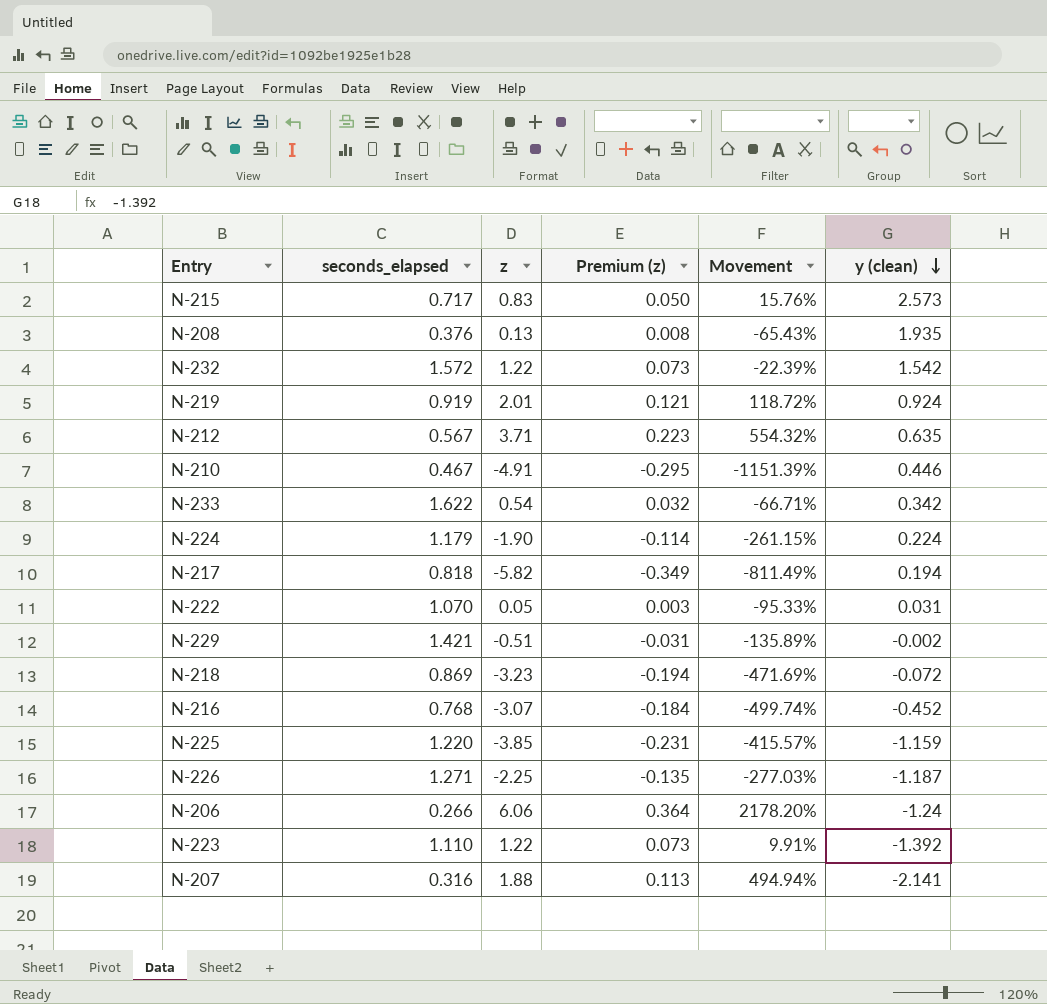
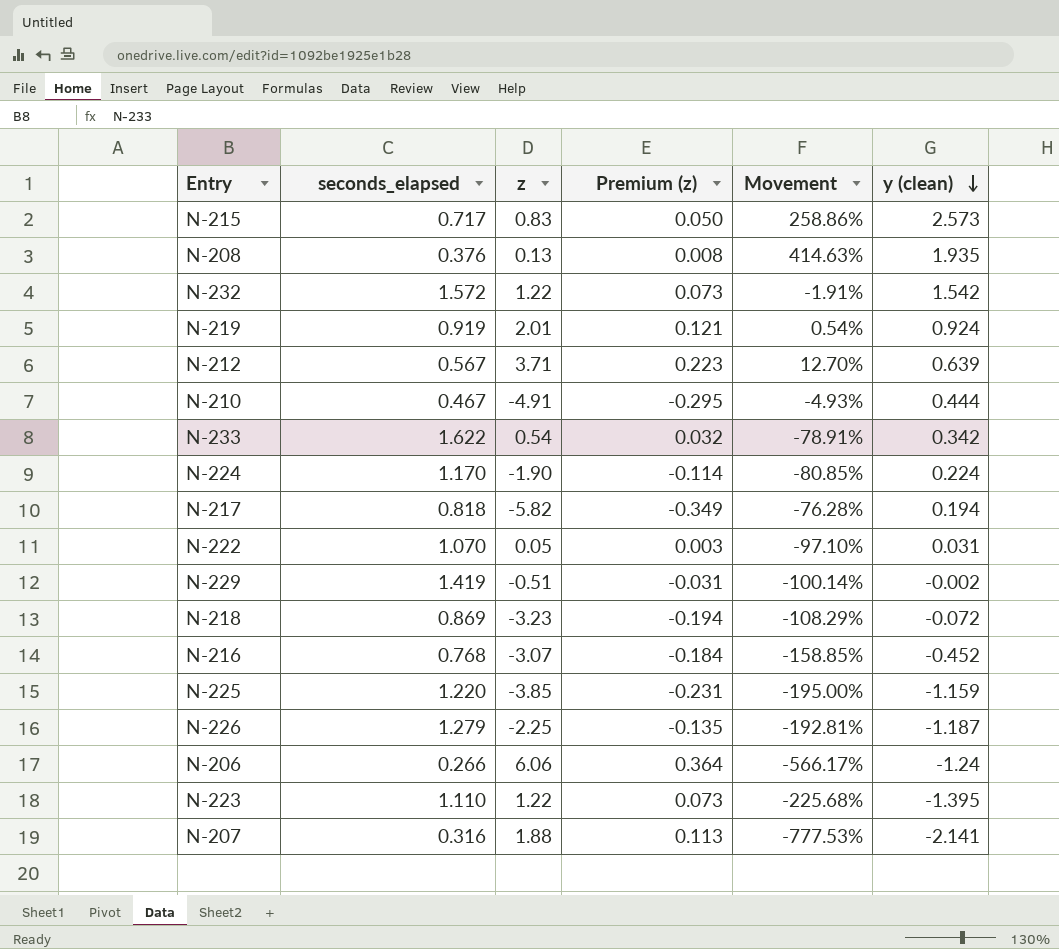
column Movement | formula: ([z] - [seconds_elapsed]) / [seconds_elapsed] -> ([y (clean)] - [seconds_elapsed]) / [seconds_elapsed]
N-212 | y (clean): 0.635 -> 0.639
N-210 | y (clean): 0.446 -> 0.444
N-224 | seconds_elapsed: 1.179 -> 1.170
N-229 | seconds_elapsed: 1.421 -> 1.419
N-226 | seconds_elapsed: 1.271 -> 1.279
N-223 | y (clean): -1.392 -> -1.395

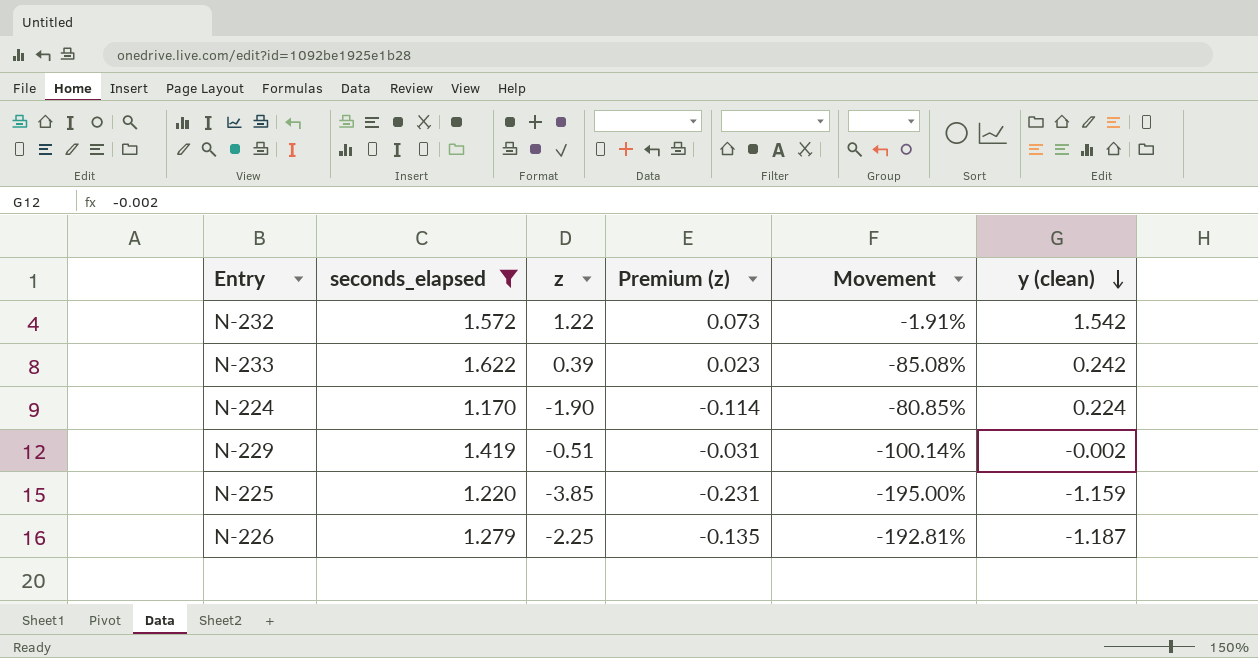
filter: none -> seconds_elapsed >= 1.170
N-233 | z: 0.54 -> 0.39
N-233 | Premium (z): 0.032 -> 0.023
N-233 | Movement: -78.91% -> -85.08%
N-233 | y (clean): 0.342 -> 0.242

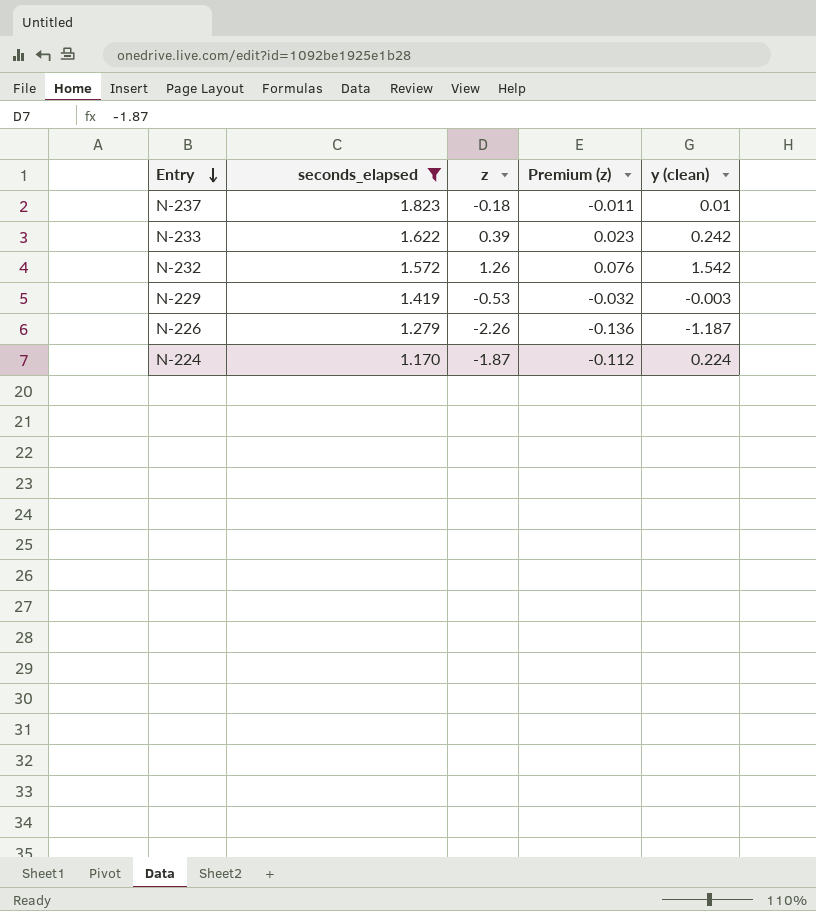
row order: y (clean) descending -> Entry descending
column Movement | formula: ([y (clean)] - [seconds_elapsed]) / [seconds_elapsed] -> none
row N-225: 1.220 | -3.85 | -0.231 | -195.00% | -1.159 -> none
row N-237: none -> 1.823 | -0.18 | -0.011 | 0.01
N-232 | z: 1.22 -> 1.26
N-232 | Premium (z): 0.073 -> 0.076
N-229 | z: -0.51 -> -0.53
N-229 | Premium (z): -0.031 -> -0.032
N-229 | y (clean): -0.002 -> -0.003
N-226 | z: -2.25 -> -2.26
N-226 | Premium (z): -0.135 -> -0.136
N-224 | z: -1.90 -> -1.87
N-224 | Premium (z): -0.114 -> -0.112

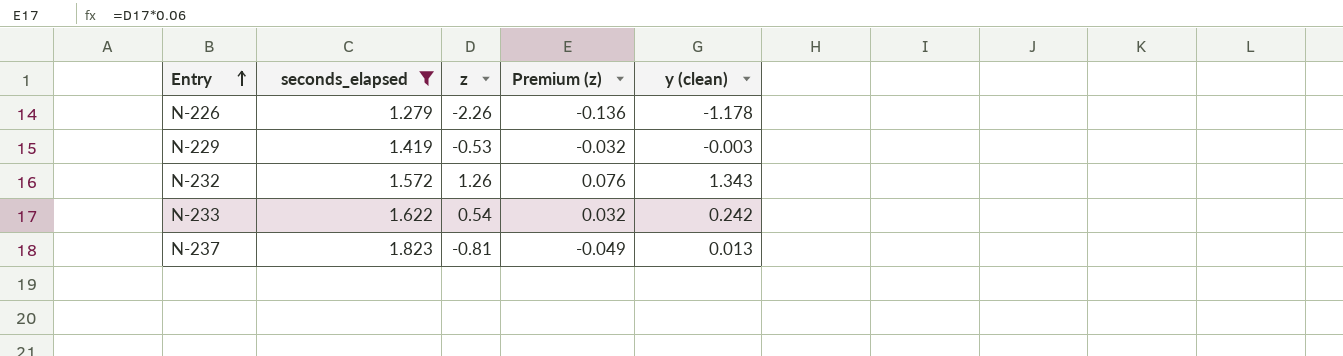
row order: Entry descending -> Entry ascending
row N-224: 1.170 | -1.87 | -0.112 | 0.224 -> none
N-226 | y (clean): -1.187 -> -1.178
N-232 | y (clean): 1.542 -> 1.343
N-233 | z: 0.39 -> 0.54
N-233 | Premium (z): 0.023 -> 0.032
N-237 | z: -0.18 -> -0.81
N-237 | Premium (z): -0.011 -> -0.049
N-237 | y (clean): 0.01 -> 0.013

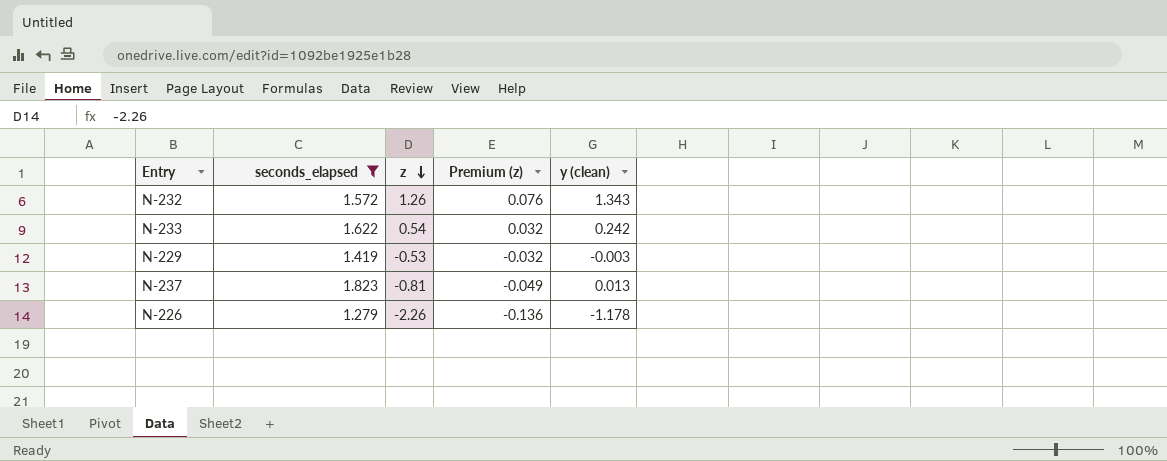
row order: Entry ascending -> z descending

